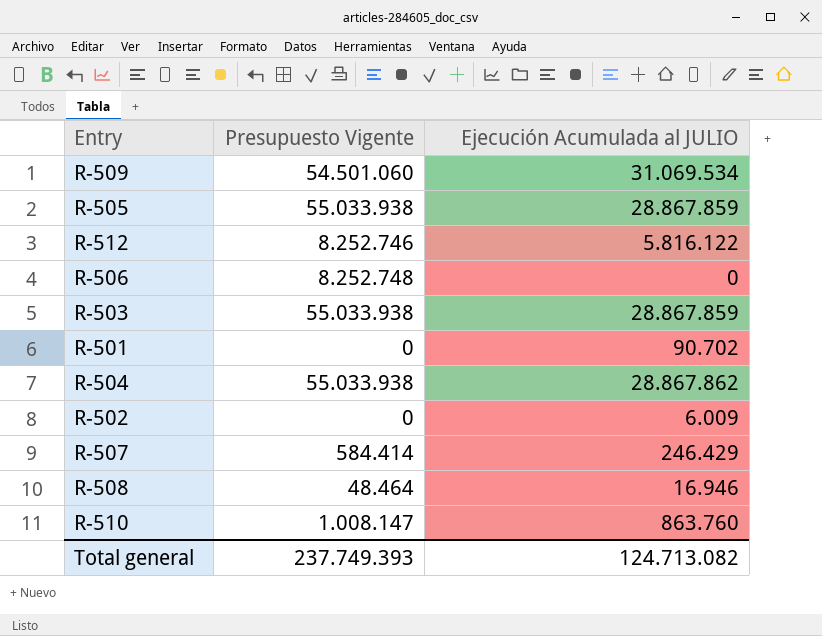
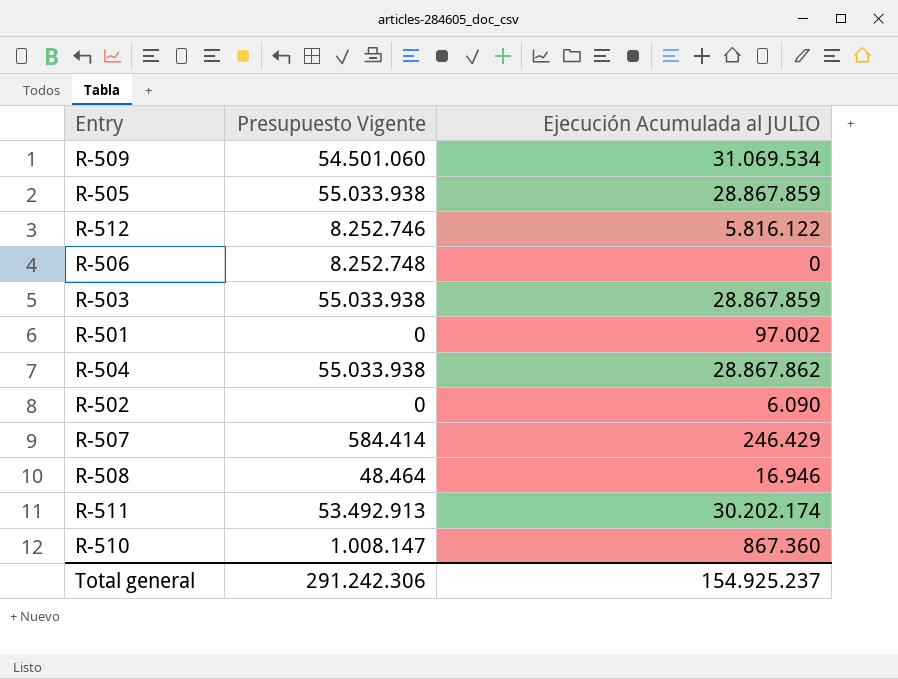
R-501 | Ejecución Acumulada al JULIO: 90.702 -> 97.002
R-502 | Ejecución Acumulada al JULIO: 6.009 -> 6.090
row R-511: none -> 53.492.913 | 30.202.174
R-510 | Ejecución Acumulada al JULIO: 863.760 -> 867.360
Total general | Presupuesto Vigente: 237.749.393 -> 291.242.306
Total general | Ejecución Acumulada al JULIO: 124.713.082 -> 154.925.237

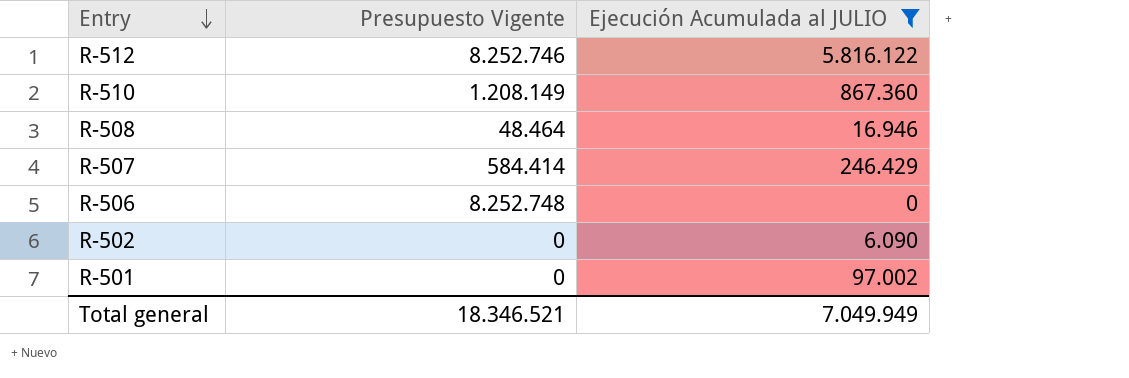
filter: none -> Ejecución Acumulada al JULIO <= 5.816.122
row order: none -> Entry descending
R-510 | Presupuesto Vigente: 1.008.147 -> 1.208.149
Total general | Presupuesto Vigente: 291.242.306 -> 18.346.521
Total general | Ejecución Acumulada al JULIO: 154.925.237 -> 7.049.949

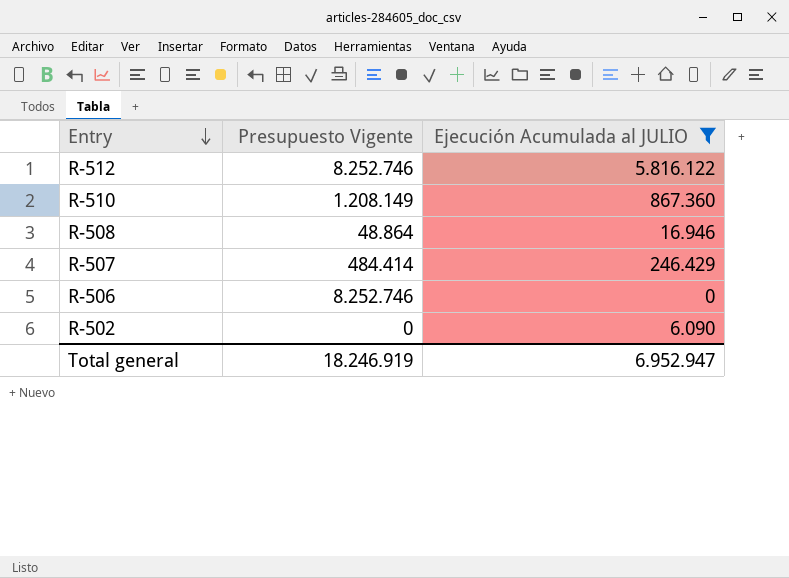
row R-501: 0 | 97.002 -> none
R-508 | Presupuesto Vigente: 48.464 -> 48.864
R-507 | Presupuesto Vigente: 584.414 -> 484.414
R-506 | Presupuesto Vigente: 8.252.748 -> 8.252.746
Total general | Presupuesto Vigente: 18.346.521 -> 18.246.919
Total general | Ejecución Acumulada al JULIO: 7.049.949 -> 6.952.947

